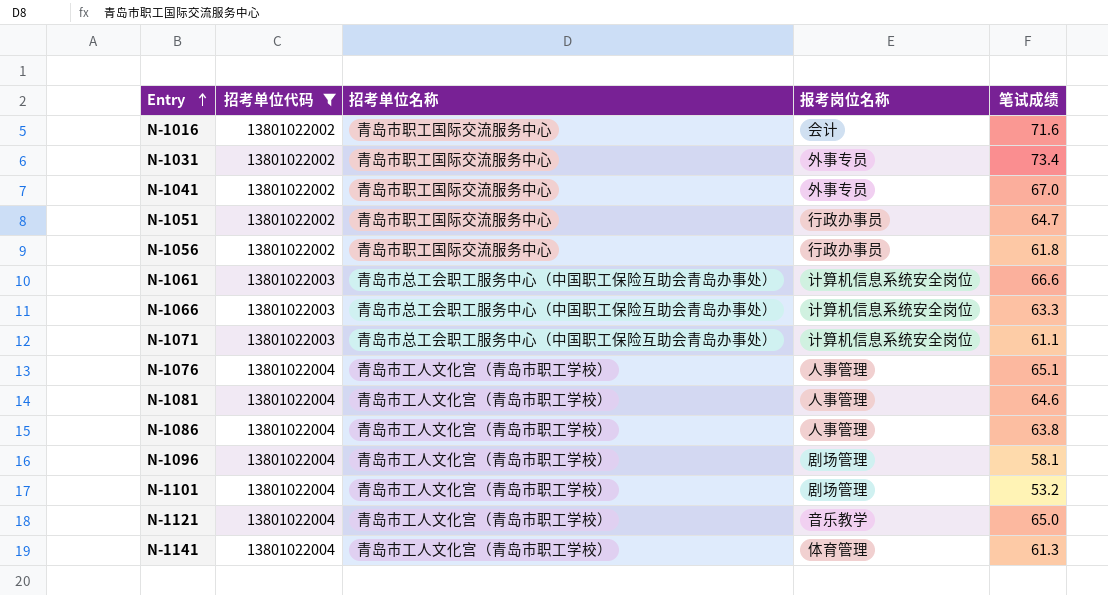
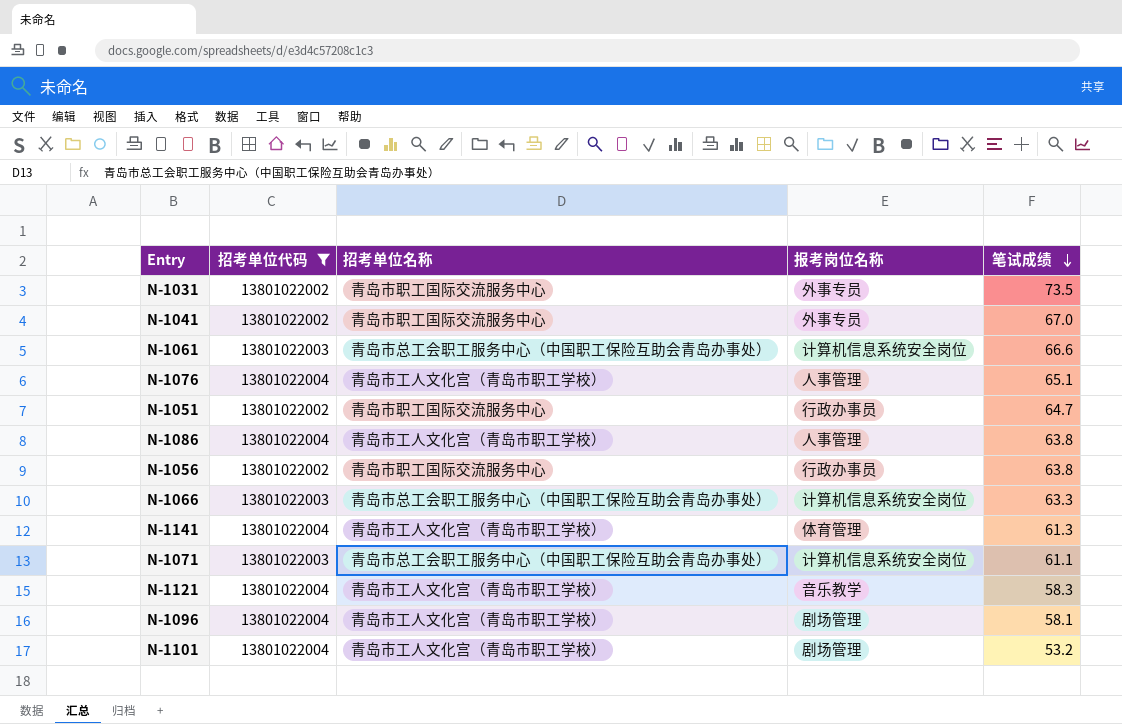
row order: Entry ascending -> 笔试成绩 descending
row N-1016: 13801022002 | 青岛市职工国际交流服务中心 | 会计 | 71.6 -> none
row N-1081: 13801022004 | 青岛市工人文化宫（青岛市职工学校） | 人事管理 | 64.6 -> none
N-1031 | 笔试成绩: 73.4 -> 73.5
N-1056 | 笔试成绩: 61.8 -> 63.8
N-1121 | 笔试成绩: 65.0 -> 58.3

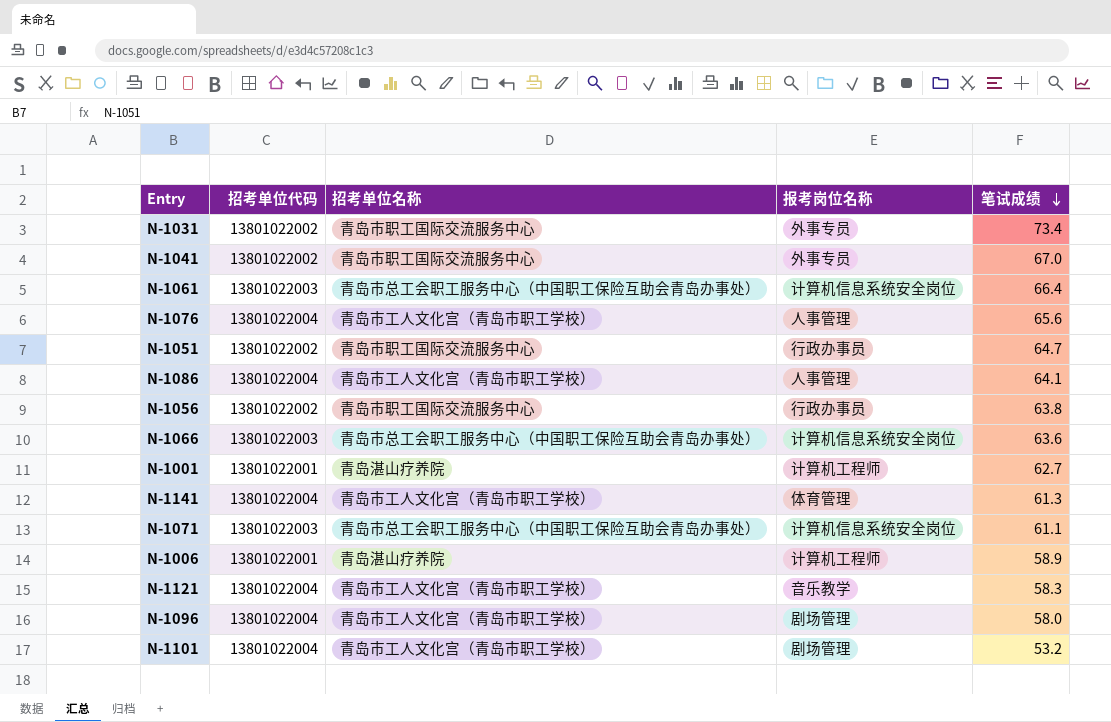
filter: 招考单位代码 != 13801022001 -> none
N-1031 | 笔试成绩: 73.5 -> 73.4
N-1061 | 笔试成绩: 66.6 -> 66.4
N-1076 | 笔试成绩: 65.1 -> 65.6
N-1086 | 笔试成绩: 63.8 -> 64.1
N-1066 | 笔试成绩: 63.3 -> 63.6
N-1096 | 笔试成绩: 58.1 -> 58.0

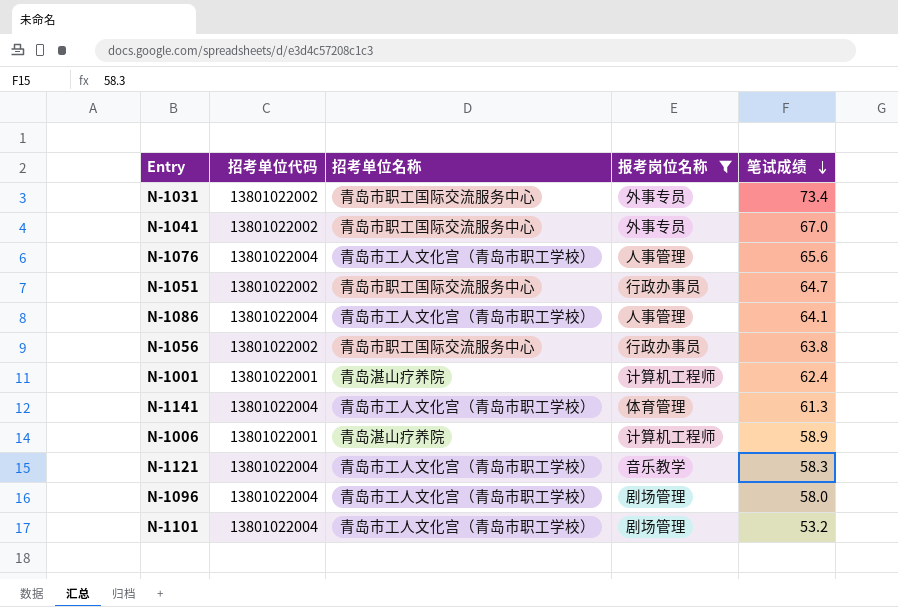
filter: none -> 报考岗位名称 != 计算机信息系统安全岗位
N-1001 | 笔试成绩: 62.7 -> 62.4

